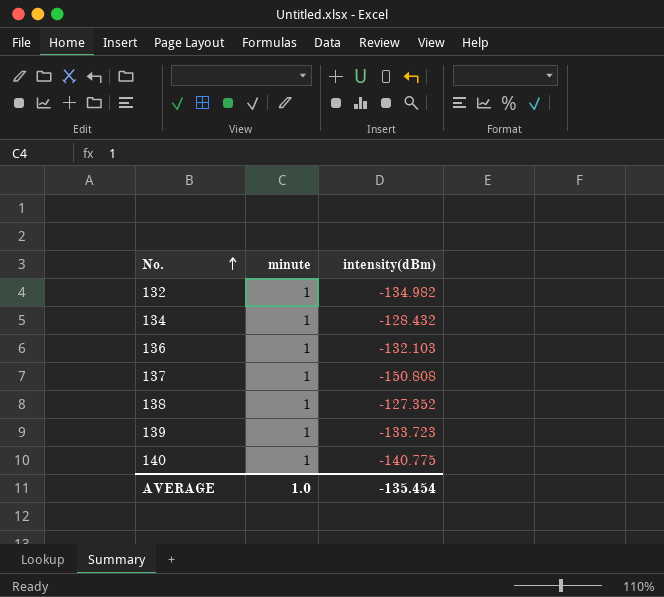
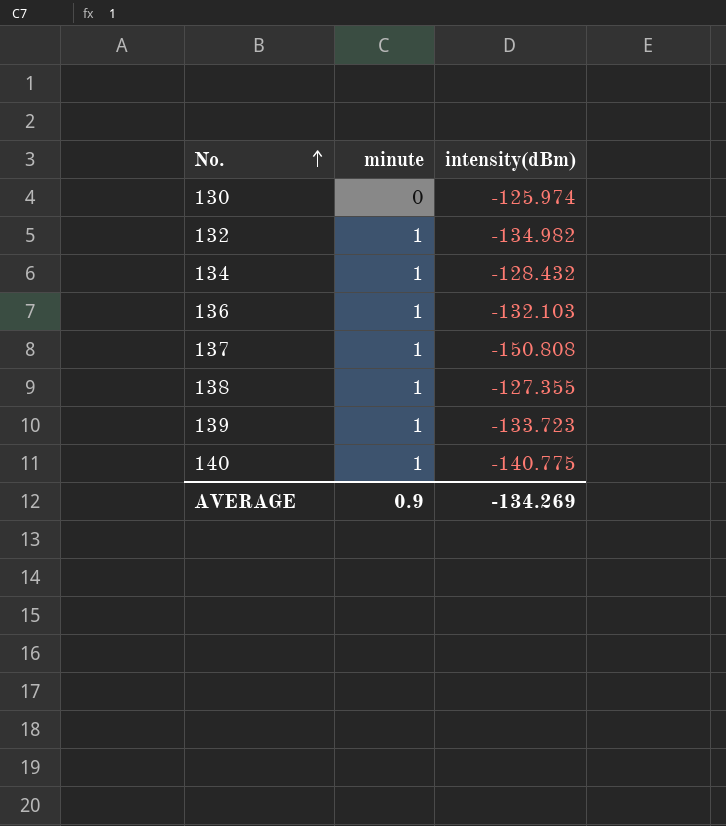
row 130: none -> 0 | -125.974
138 | intensity(dBm): -127.352 -> -127.355
AVERAGE | minute: 1.0 -> 0.9
AVERAGE | intensity(dBm): -135.454 -> -134.269

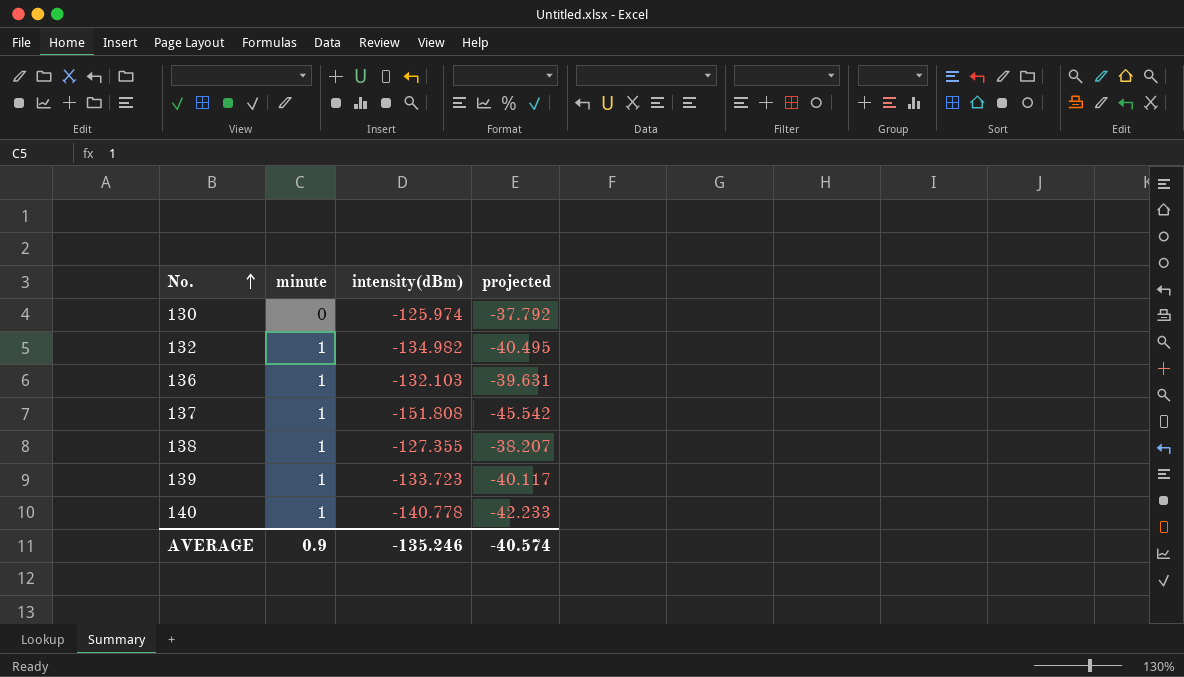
column projected | formula: none -> [intensity(dBm)] * 0.3
row 134: 1 | -128.432 -> none
137 | intensity(dBm): -150.808 -> -151.808
140 | intensity(dBm): -140.775 -> -140.778
AVERAGE | intensity(dBm): -134.269 -> -135.246

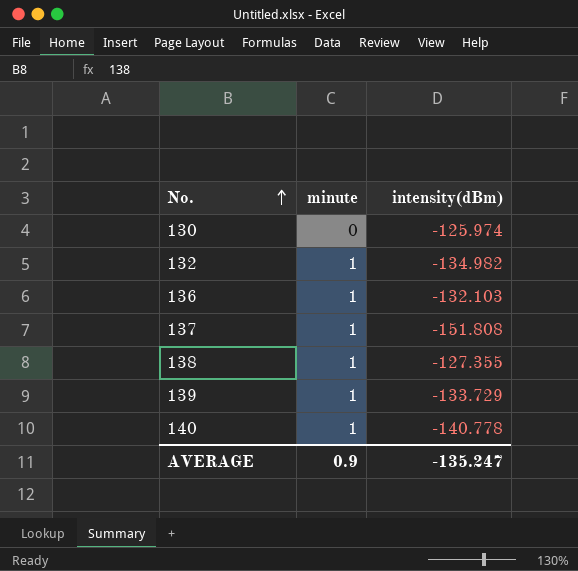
column projected | formula: [intensity(dBm)] * 0.3 -> none
139 | intensity(dBm): -133.723 -> -133.729
AVERAGE | intensity(dBm): -135.246 -> -135.247

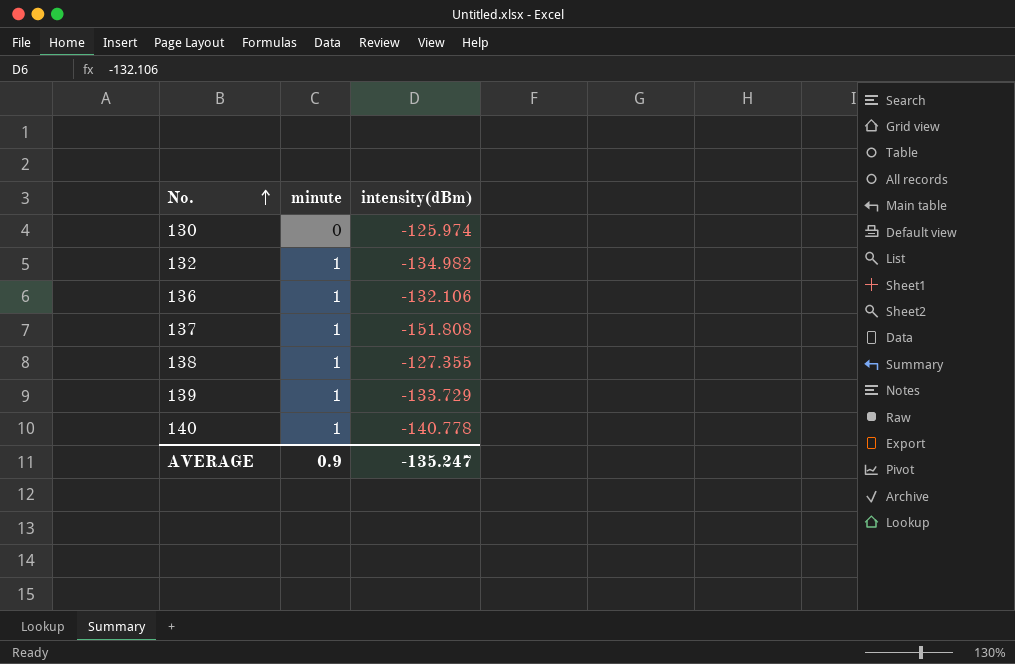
136 | intensity(dBm): -132.103 -> -132.106

